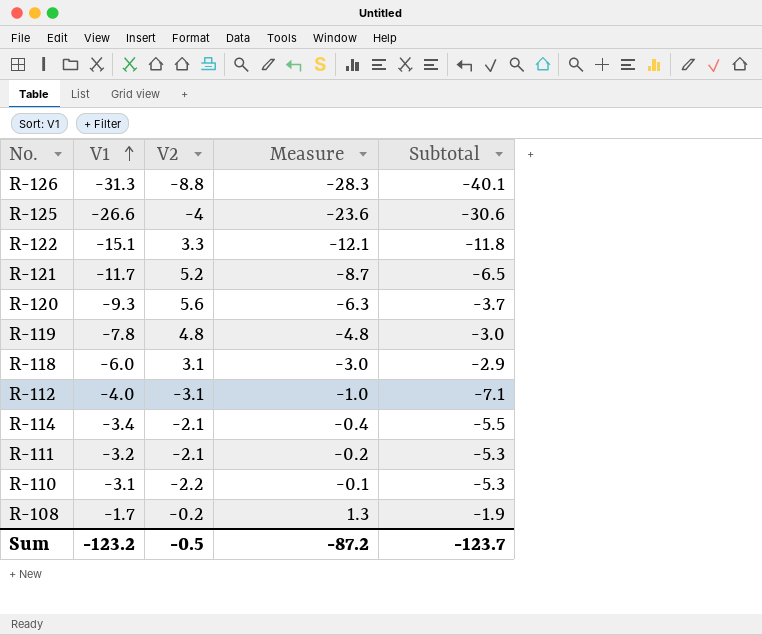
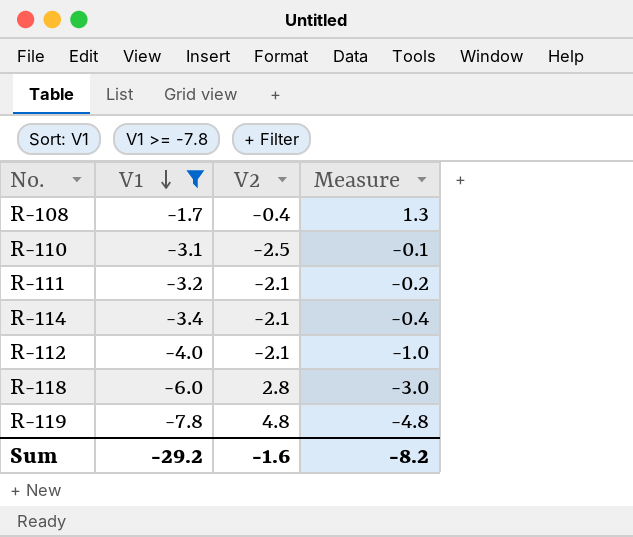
filter: none -> V1 >= -7.8
row order: V1 ascending -> V1 descending
column Subtotal | formula: [V1] + [V2] -> none
R-108 | V2: -0.2 -> -0.4
R-110 | V2: -2.2 -> -2.5
R-112 | V2: -3.1 -> -2.1
R-118 | V2: 3.1 -> 2.8
Sum | V1: -123.2 -> -29.2
Sum | V2: -0.5 -> -1.6
Sum | Measure: -87.2 -> -8.2

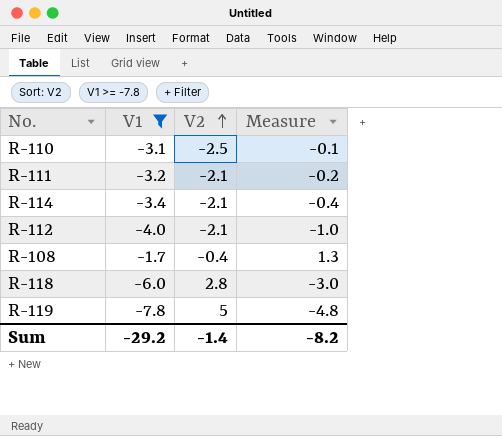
row order: V1 descending -> V2 ascending
R-119 | V2: 4.8 -> 5
Sum | V2: -1.6 -> -1.4

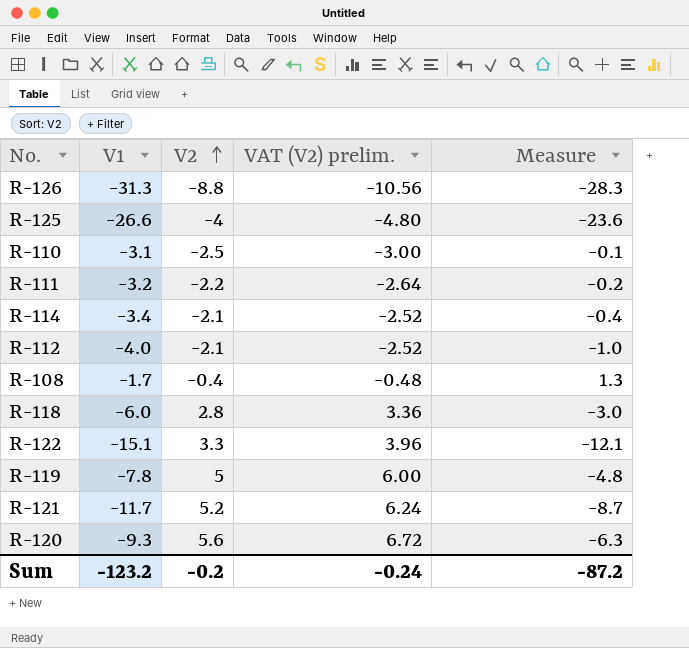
filter: V1 >= -7.8 -> none
column VAT (V2) prelim. | formula: none -> [V2] * 1.2
R-111 | V2: -2.1 -> -2.2
Sum | V1: -29.2 -> -123.2
Sum | V2: -1.4 -> -0.2
Sum | Measure: -8.2 -> -87.2

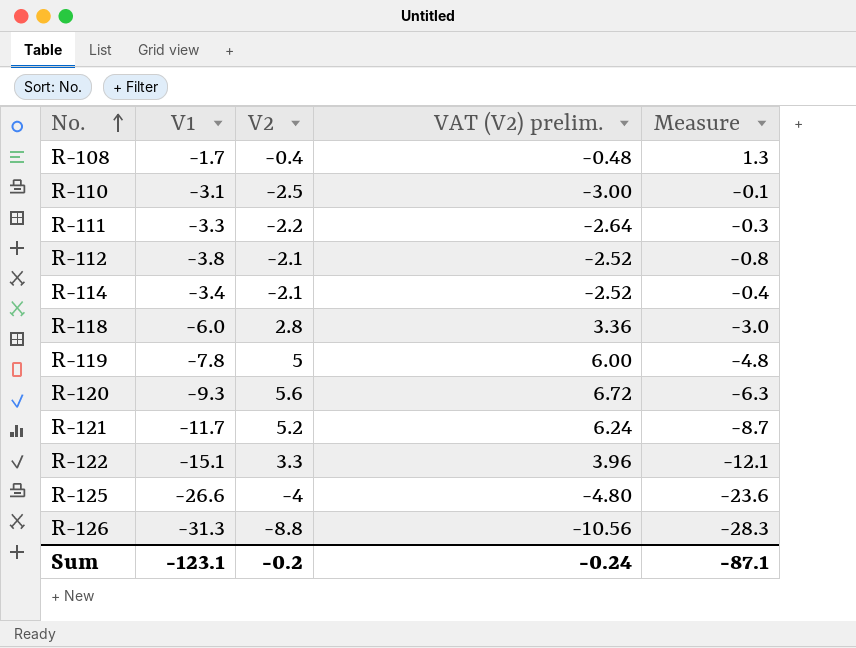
row order: V2 ascending -> No. ascending
R-111 | V1: -3.2 -> -3.3
R-111 | Measure: -0.2 -> -0.3
R-112 | V1: -4.0 -> -3.8
R-112 | Measure: -1.0 -> -0.8
Sum | V1: -123.2 -> -123.1
Sum | Measure: -87.2 -> -87.1

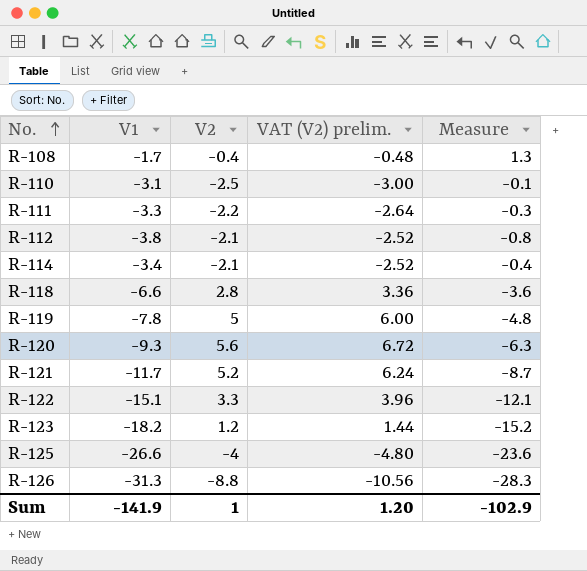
R-118 | V1: -6.0 -> -6.6
R-118 | Measure: -3.0 -> -3.6
row R-123: none -> -18.2 | 1.2 | 1.44 | -15.2
Sum | V1: -123.1 -> -141.9
Sum | V2: -0.2 -> 1
Sum | VAT (V2) prelim.: -0.24 -> 1.20
Sum | Measure: -87.1 -> -102.9

